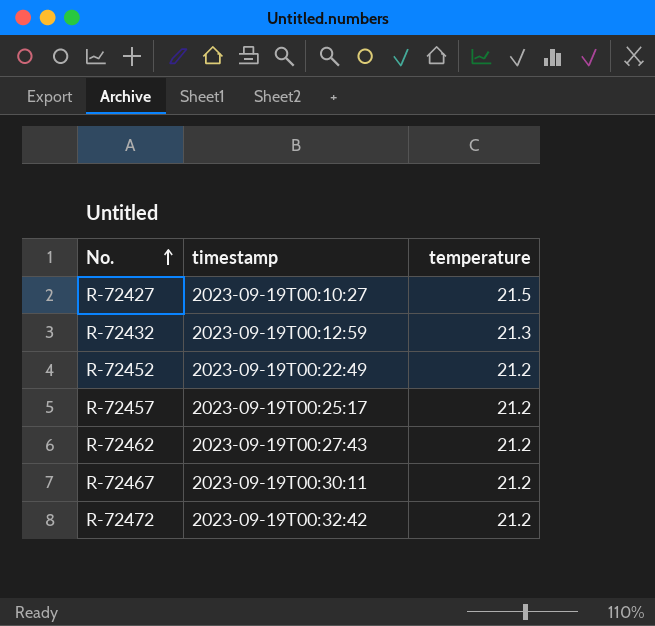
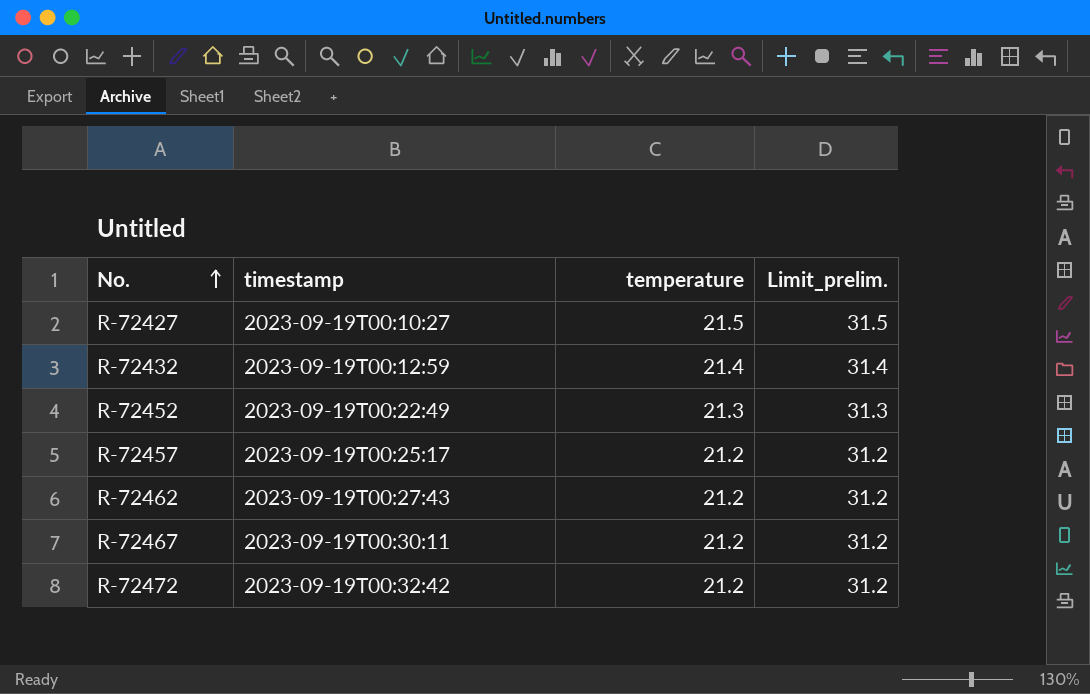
column Limit_prelim. | formula: none -> [temperature] + 10
R-72432 | temperature: 21.3 -> 21.4
R-72452 | temperature: 21.2 -> 21.3

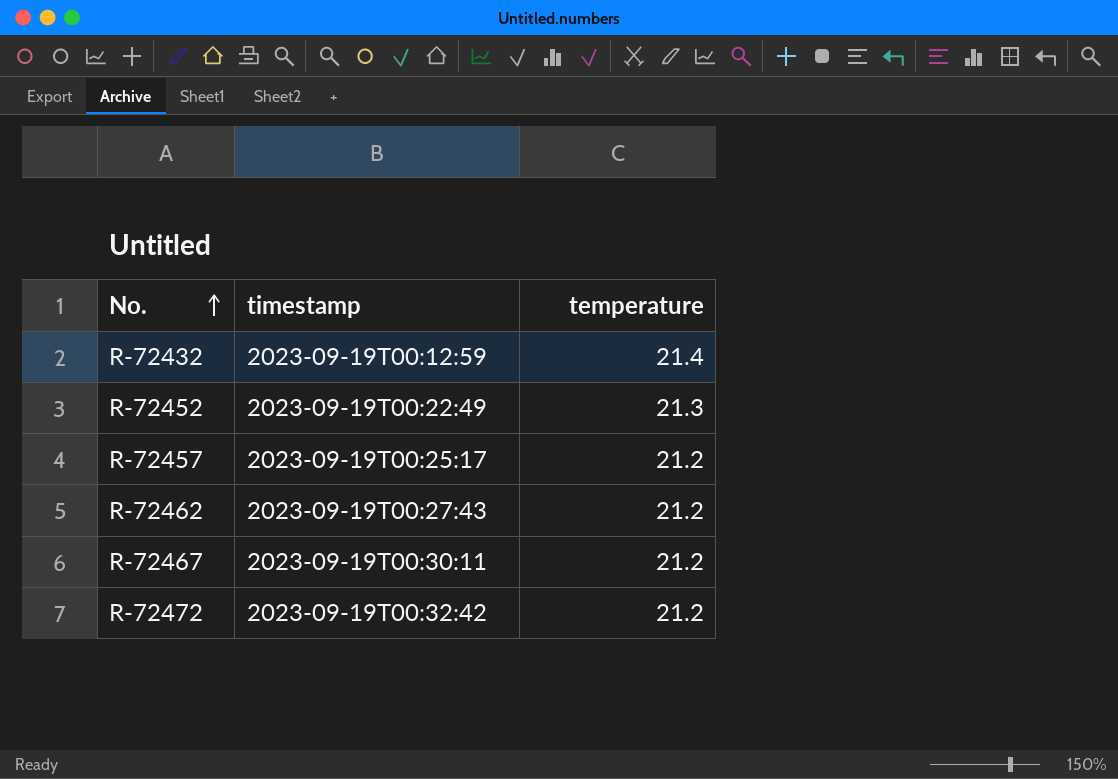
column Limit_prelim. | formula: [temperature] + 10 -> none
row R-72427: 2023-09-19T00:10:27 | 21.5 | 31.5 -> none

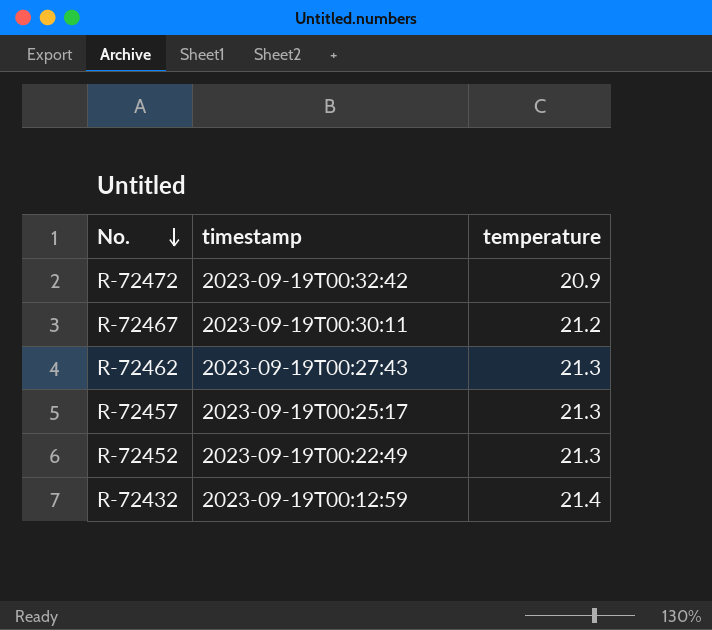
row order: No. ascending -> No. descending
R-72472 | temperature: 21.2 -> 20.9
R-72462 | temperature: 21.2 -> 21.3
R-72457 | temperature: 21.2 -> 21.3

